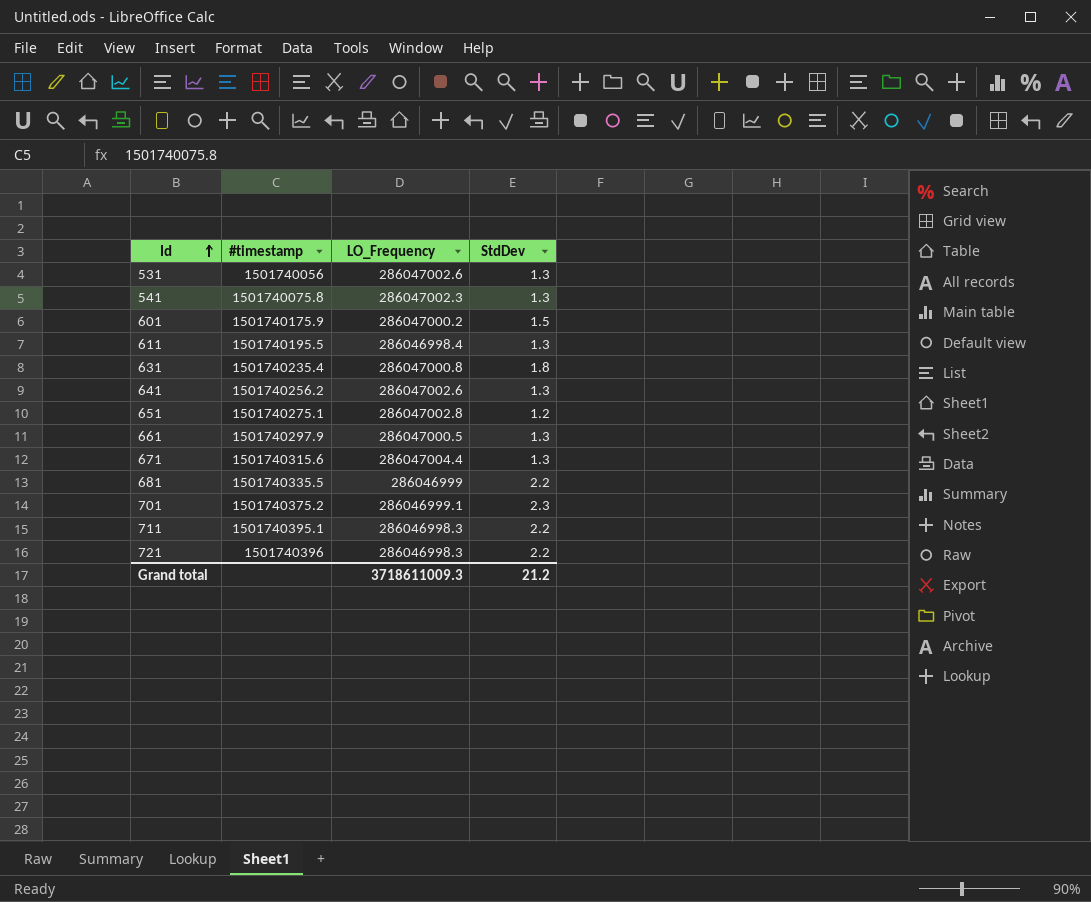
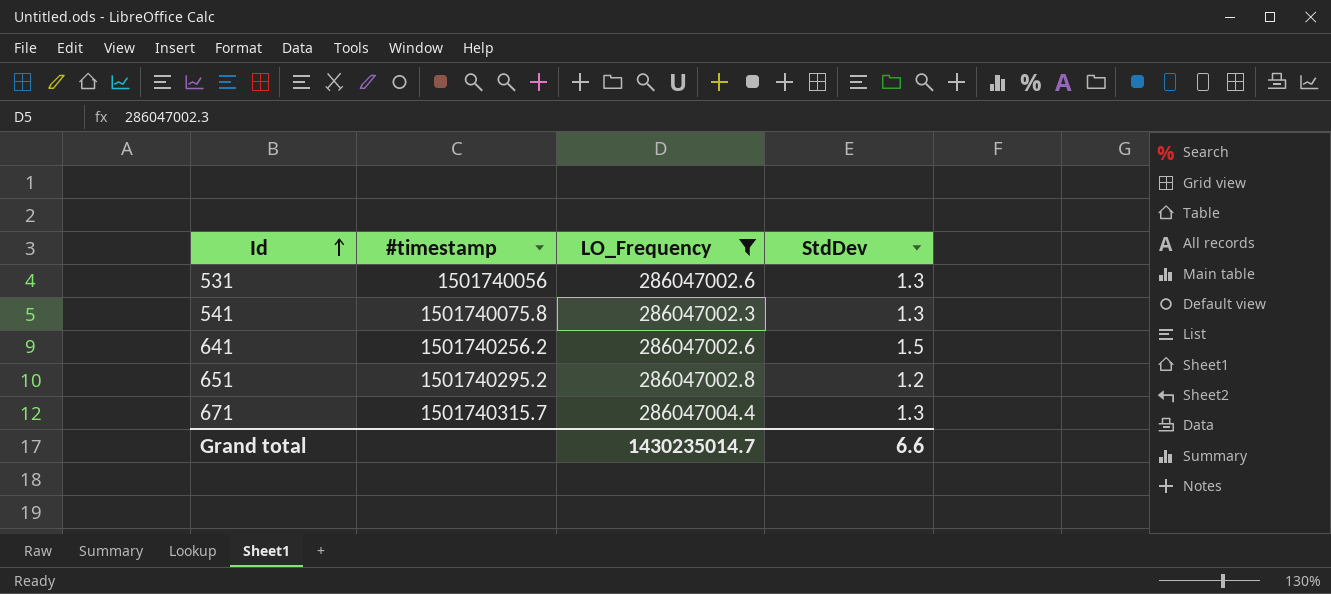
filter: none -> LO_Frequency >= 286047002.3
641 | StdDev: 1.3 -> 1.5
651 | #timestamp: 1501740275.1 -> 1501740295.2
671 | #timestamp: 1501740315.6 -> 1501740315.7
Grand total | LO_Frequency: 3718611009.3 -> 1430235014.7
Grand total | StdDev: 21.2 -> 6.6

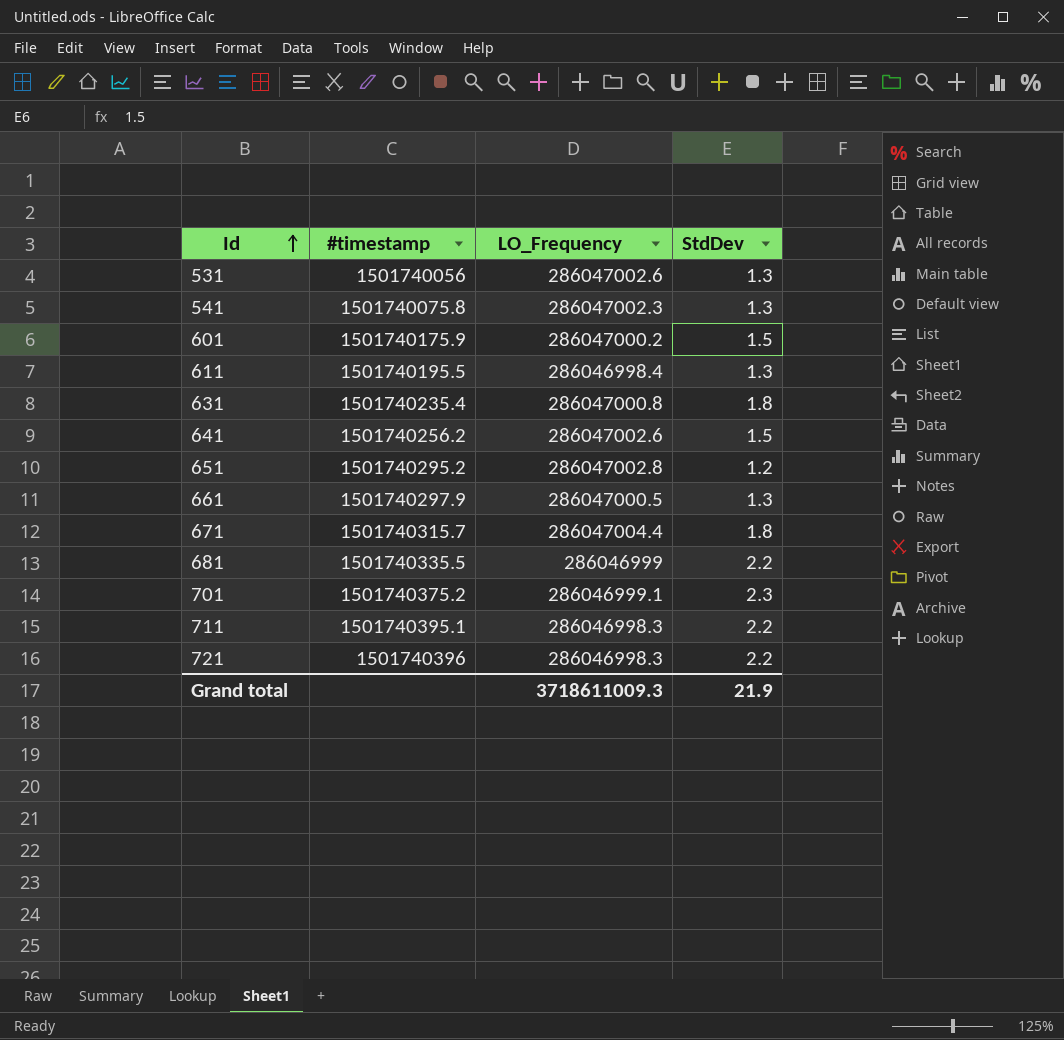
filter: LO_Frequency >= 286047002.3 -> none
671 | StdDev: 1.3 -> 1.8
Grand total | LO_Frequency: 1430235014.7 -> 3718611009.3
Grand total | StdDev: 6.6 -> 21.9

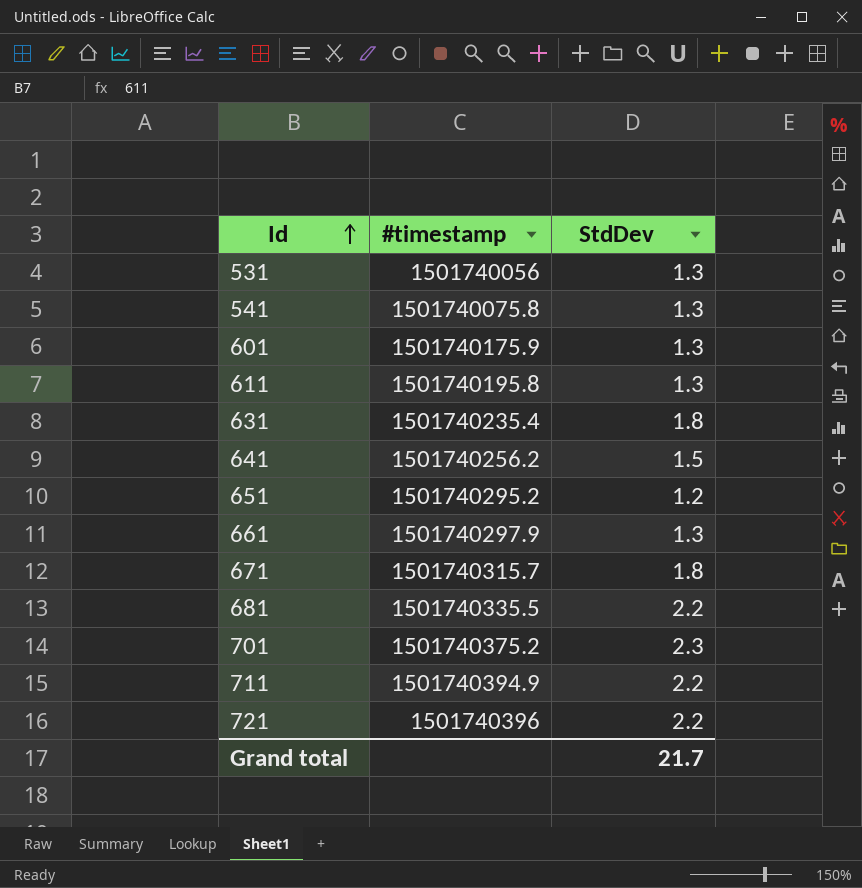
column LO_Frequency | position: 3 -> none
601 | StdDev: 1.5 -> 1.3
611 | #timestamp: 1501740195.5 -> 1501740195.8
711 | #timestamp: 1501740395.1 -> 1501740394.9
Grand total | StdDev: 21.9 -> 21.7

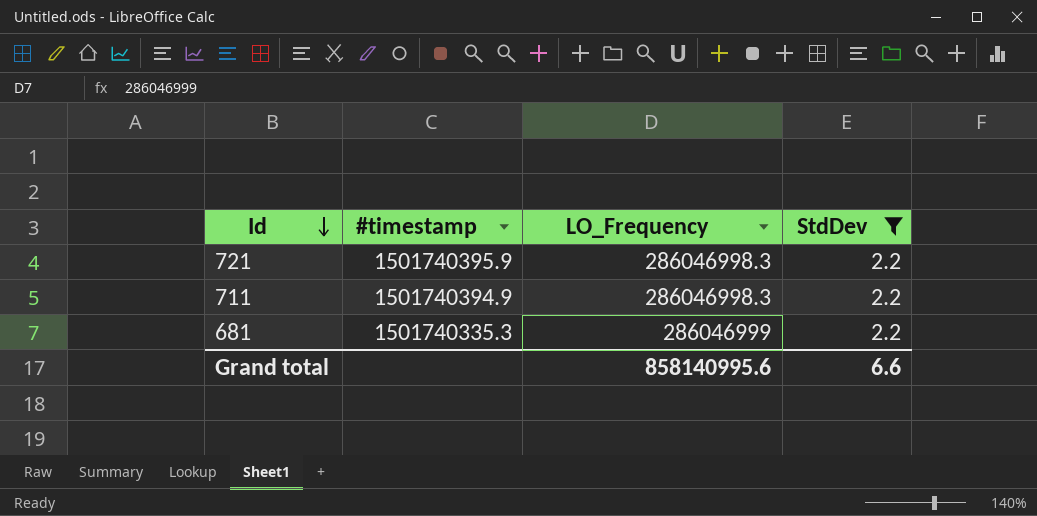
filter: none -> StdDev = 2.2
row order: Id ascending -> Id descending
column LO_Frequency | position: none -> 3
721 | #timestamp: 1501740396 -> 1501740395.9
681 | #timestamp: 1501740335.5 -> 1501740335.3
Grand total | StdDev: 21.7 -> 6.6

